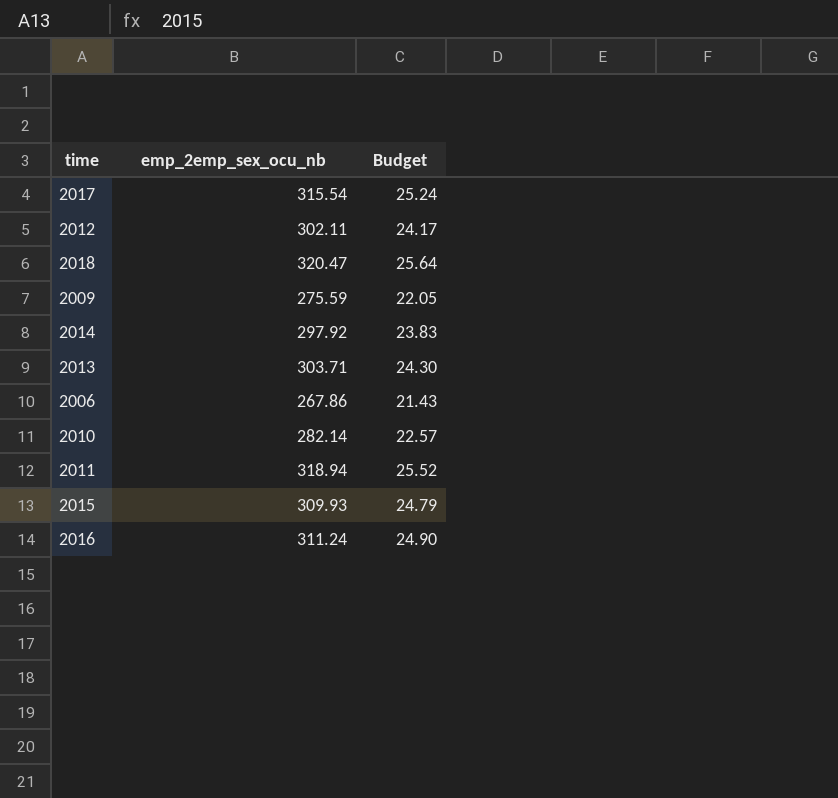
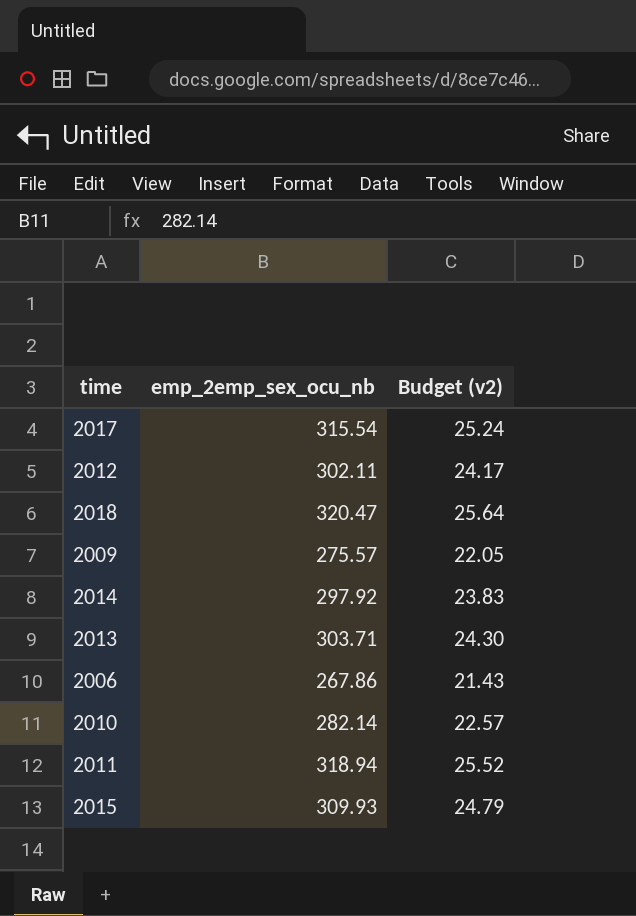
column name: Budget -> Budget (v2)
row 2016: 311.24 | 24.90 -> none
2009 | emp_2emp_sex_ocu_nb: 275.59 -> 275.57

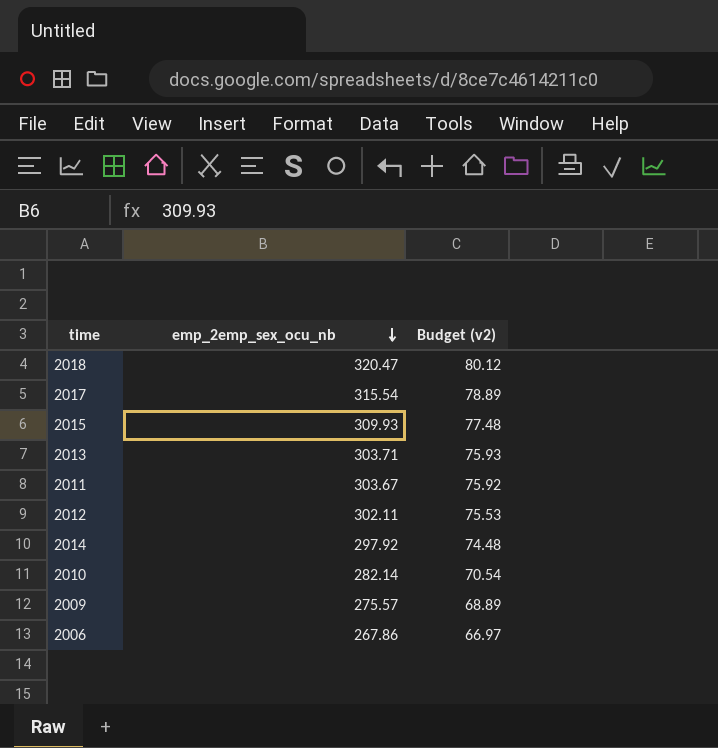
row order: none -> emp_2emp_sex_ocu_nb descending
column Budget (v2) | formula: [emp_2emp_sex_ocu_nb] * 0.08 -> [emp_2emp_sex_ocu_nb] * 0.25
2011 | emp_2emp_sex_ocu_nb: 318.94 -> 303.67

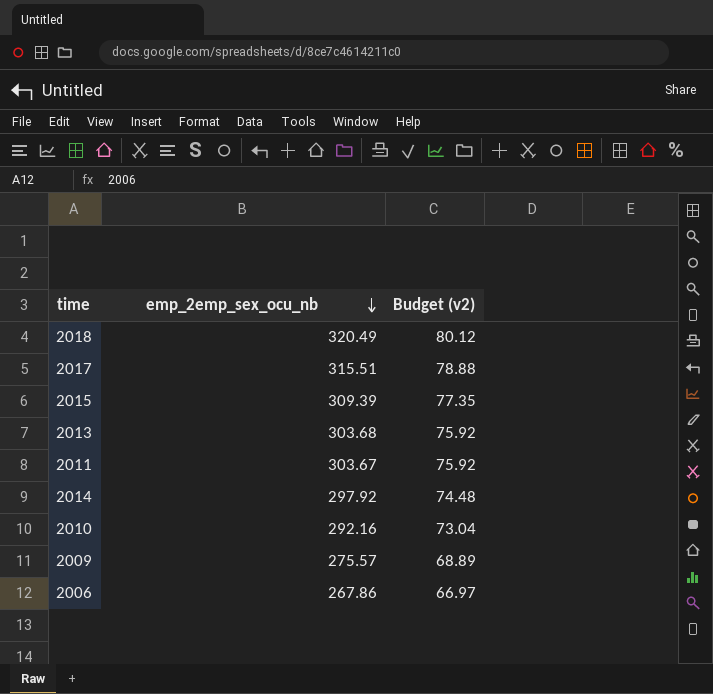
row 2012: 302.11 | 75.53 -> none
2018 | emp_2emp_sex_ocu_nb: 320.47 -> 320.49
2017 | emp_2emp_sex_ocu_nb: 315.54 -> 315.51
2017 | Budget (v2): 78.89 -> 78.88
2015 | emp_2emp_sex_ocu_nb: 309.93 -> 309.39
2015 | Budget (v2): 77.48 -> 77.35
2013 | emp_2emp_sex_ocu_nb: 303.71 -> 303.68
2013 | Budget (v2): 75.93 -> 75.92
2010 | emp_2emp_sex_ocu_nb: 282.14 -> 292.16
2010 | Budget (v2): 70.54 -> 73.04

